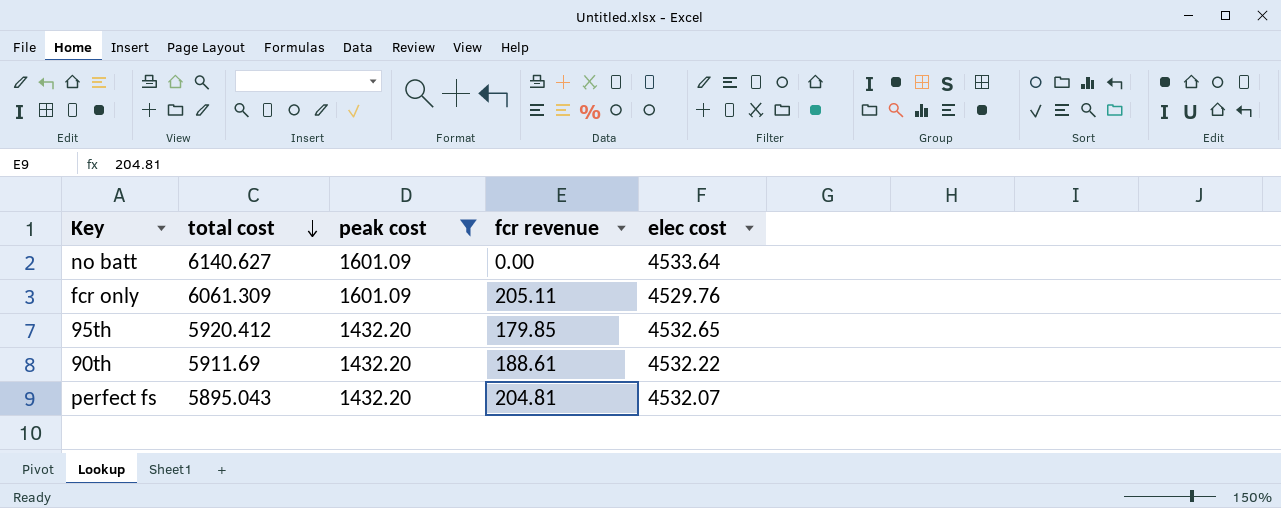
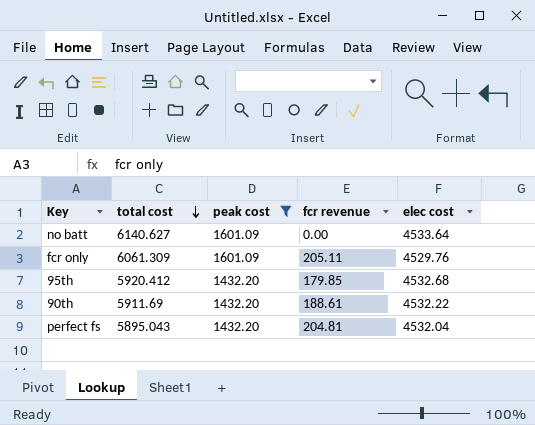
95th | elec cost: 4532.65 -> 4532.68
perfect fs | elec cost: 4532.07 -> 4532.04

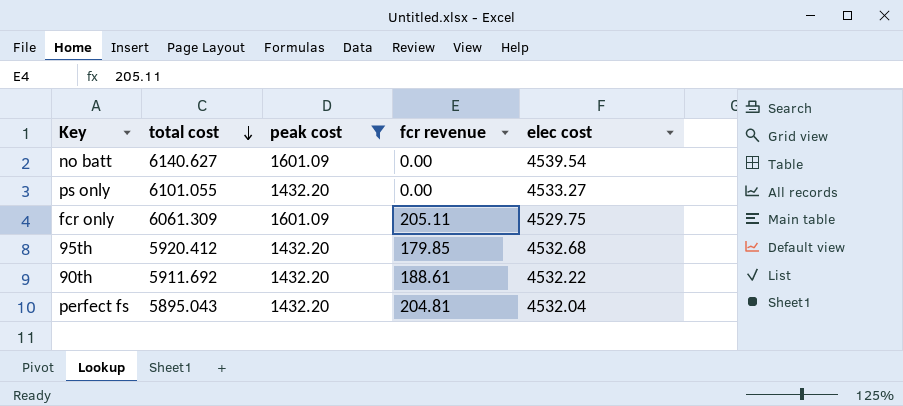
no batt | elec cost: 4533.64 -> 4539.54
row ps only: none -> 6101.055 | 1432.20 | 0.00 | 4533.27
fcr only | elec cost: 4529.76 -> 4529.75
90th | total cost: 5911.69 -> 5911.692

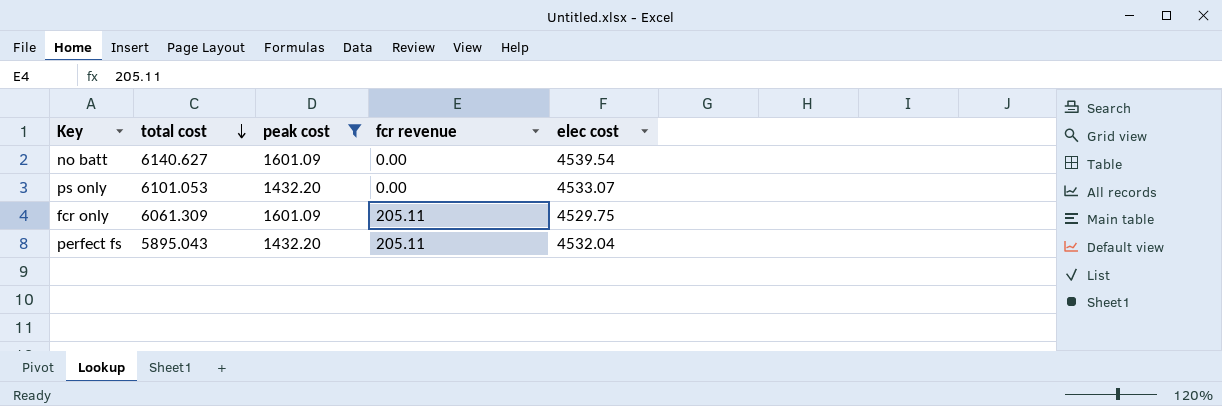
row 95th: 5920.412 | 1432.20 | 179.85 | 4532.68 -> none
row 90th: 5911.692 | 1432.20 | 188.61 | 4532.22 -> none
ps only | total cost: 6101.055 -> 6101.053
ps only | elec cost: 4533.27 -> 4533.07
perfect fs | fcr revenue: 204.81 -> 205.11

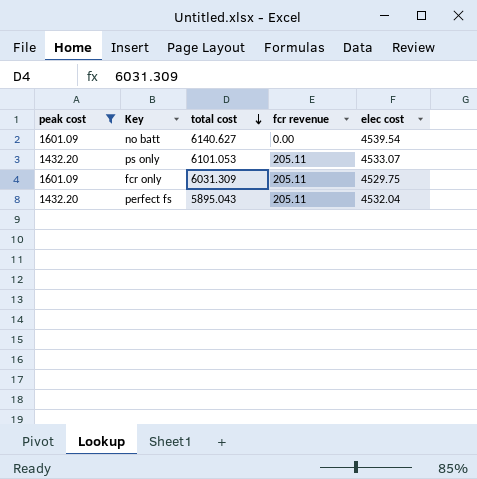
column peak cost | position: 3 -> 1
ps only | fcr revenue: 0.00 -> 205.11
fcr only | total cost: 6061.309 -> 6031.309

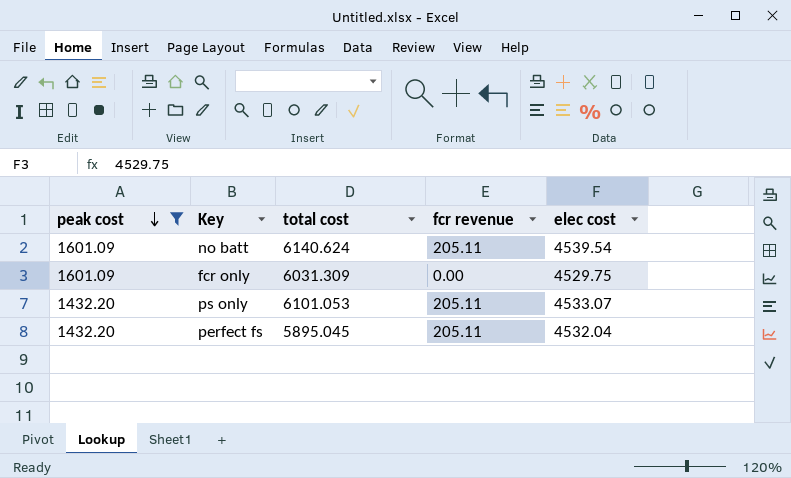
row order: total cost descending -> peak cost descending
no batt | total cost: 6140.627 -> 6140.624
no batt | fcr revenue: 0.00 -> 205.11
fcr only | fcr revenue: 205.11 -> 0.00
perfect fs | total cost: 5895.043 -> 5895.045

